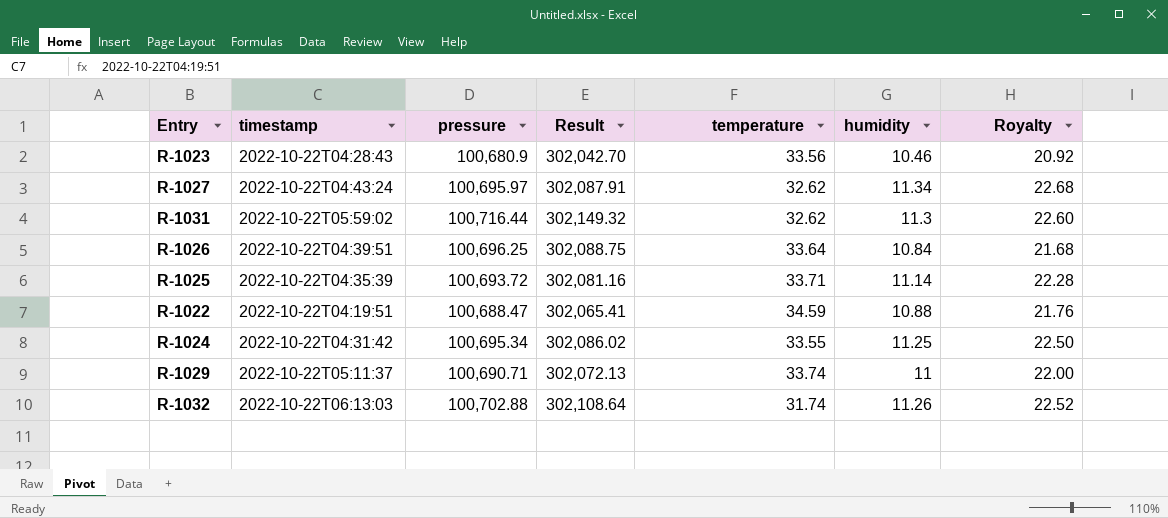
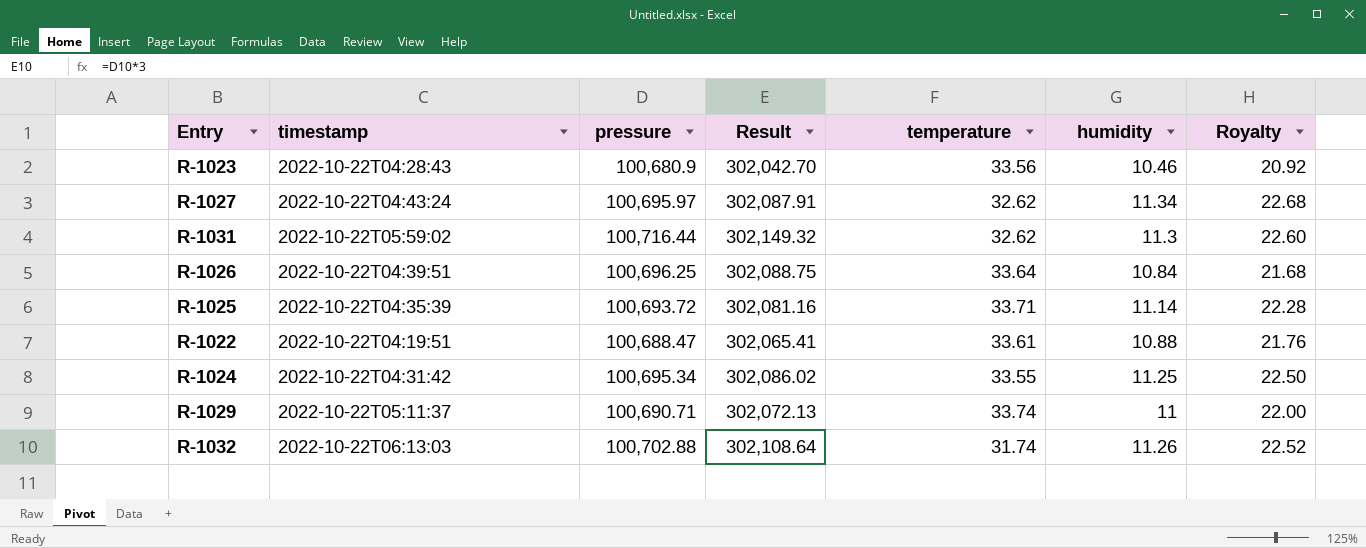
R-1022 | temperature: 34.59 -> 33.61

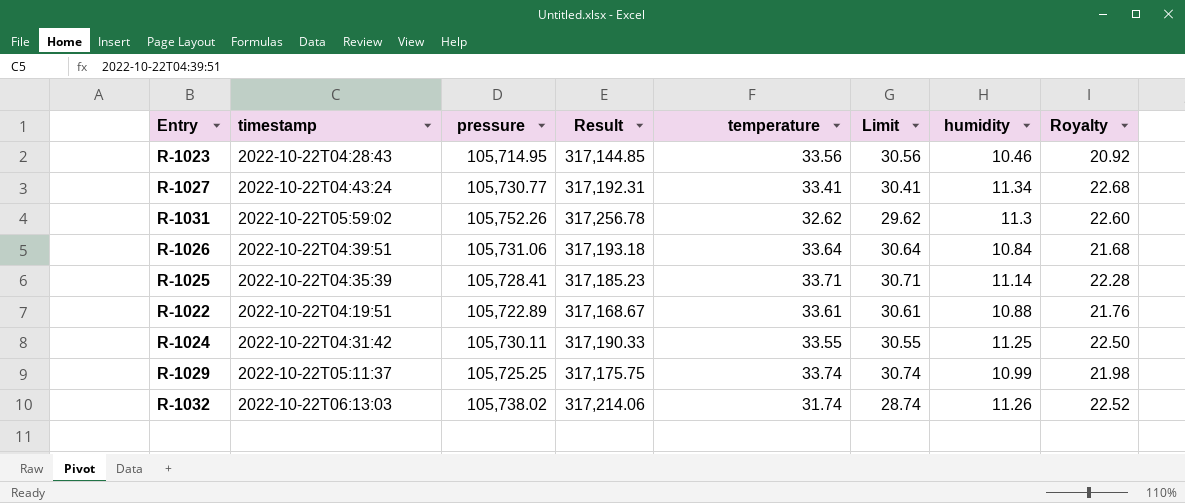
column Limit | formula: none -> [temperature] - 3
R-1023 | pressure: 100,680.9 -> 105,714.95
R-1023 | Result: 302,042.70 -> 317,144.85
R-1027 | pressure: 100,695.97 -> 105,730.77
R-1027 | Result: 302,087.91 -> 317,192.31
R-1027 | temperature: 32.62 -> 33.41
R-1031 | pressure: 100,716.44 -> 105,752.26
R-1031 | Result: 302,149.32 -> 317,256.78
R-1026 | pressure: 100,696.25 -> 105,731.06
R-1026 | Result: 302,088.75 -> 317,193.18
R-1025 | pressure: 100,693.72 -> 105,728.41
R-1025 | Result: 302,081.16 -> 317,185.23
R-1022 | pressure: 100,688.47 -> 105,722.89
R-1022 | Result: 302,065.41 -> 317,168.67
R-1024 | pressure: 100,695.34 -> 105,730.11
R-1024 | Result: 302,086.02 -> 317,190.33
R-1029 | pressure: 100,690.71 -> 105,725.25
R-1029 | Result: 302,072.13 -> 317,175.75
R-1029 | humidity: 11 -> 10.99
R-1029 | Royalty: 22.00 -> 21.98
R-1032 | pressure: 100,702.88 -> 105,738.02
R-1032 | Result: 302,108.64 -> 317,214.06

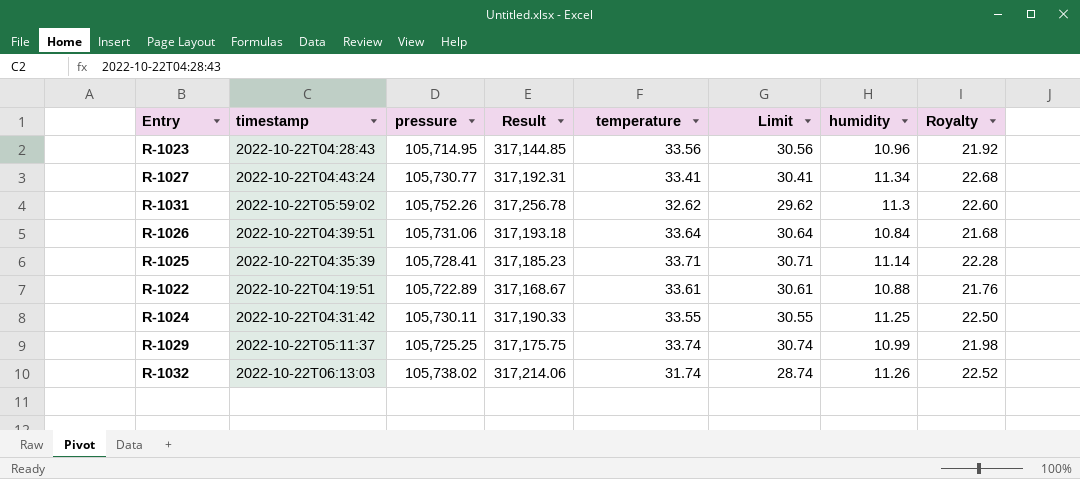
R-1023 | humidity: 10.46 -> 10.96
R-1023 | Royalty: 20.92 -> 21.92

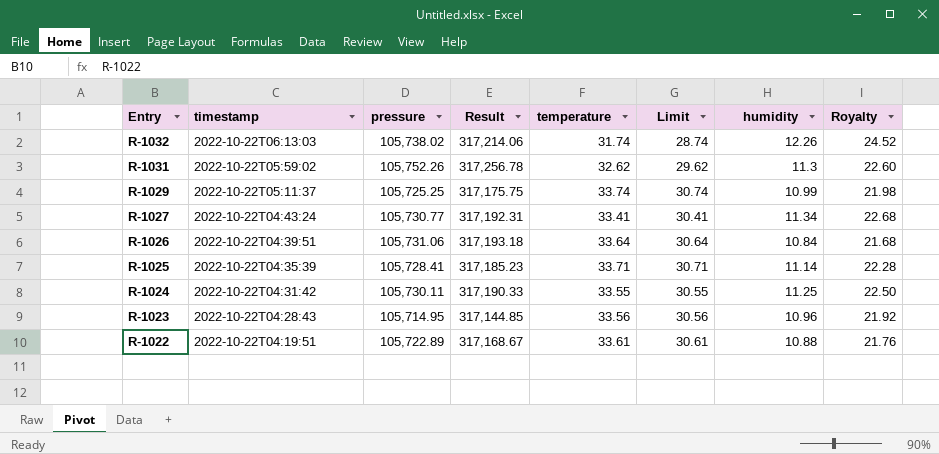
row order: none -> Entry descending
R-1032 | humidity: 11.26 -> 12.26
R-1032 | Royalty: 22.52 -> 24.52

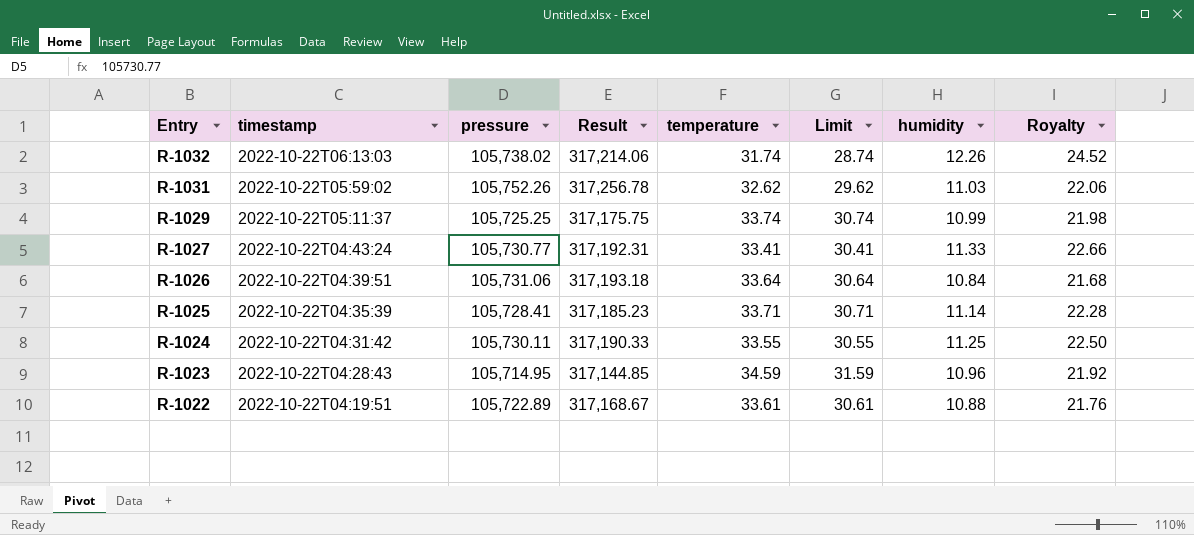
R-1031 | humidity: 11.3 -> 11.03
R-1031 | Royalty: 22.60 -> 22.06
R-1027 | humidity: 11.34 -> 11.33
R-1027 | Royalty: 22.68 -> 22.66
R-1023 | temperature: 33.56 -> 34.59
R-1023 | Limit: 30.56 -> 31.59

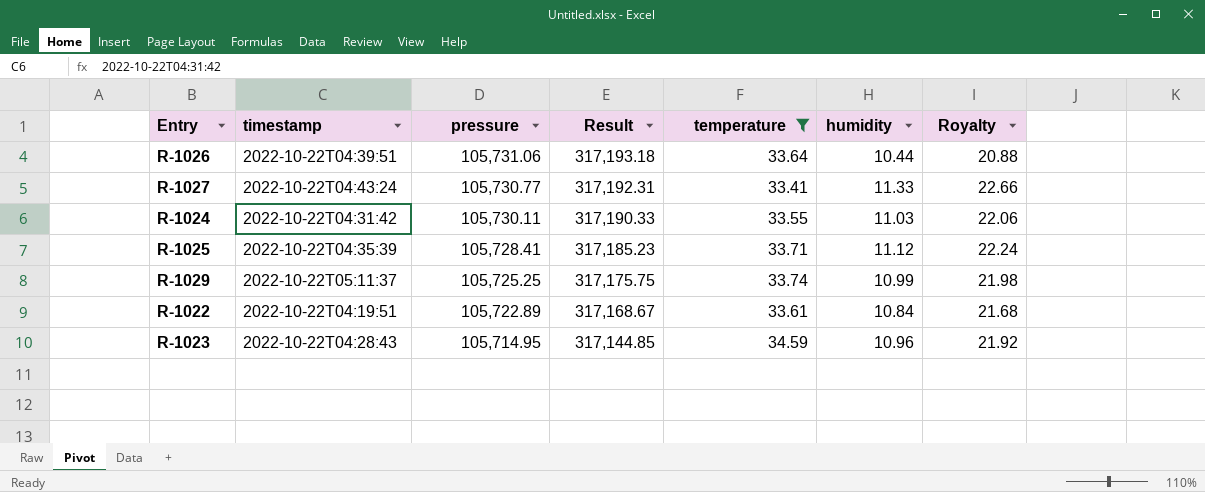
filter: none -> temperature >= 33.41
row order: Entry descending -> pressure descending
column Limit | formula: [temperature] - 3 -> none
R-1026 | humidity: 10.84 -> 10.44
R-1026 | Royalty: 21.68 -> 20.88
R-1024 | humidity: 11.25 -> 11.03
R-1024 | Royalty: 22.50 -> 22.06
R-1025 | humidity: 11.14 -> 11.12
R-1025 | Royalty: 22.28 -> 22.24
R-1022 | humidity: 10.88 -> 10.84
R-1022 | Royalty: 21.76 -> 21.68

